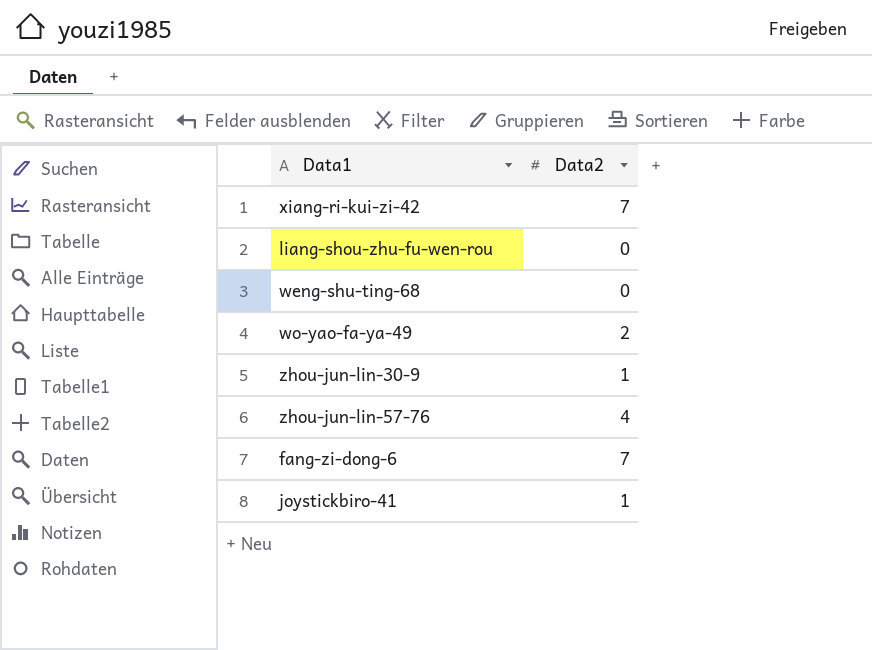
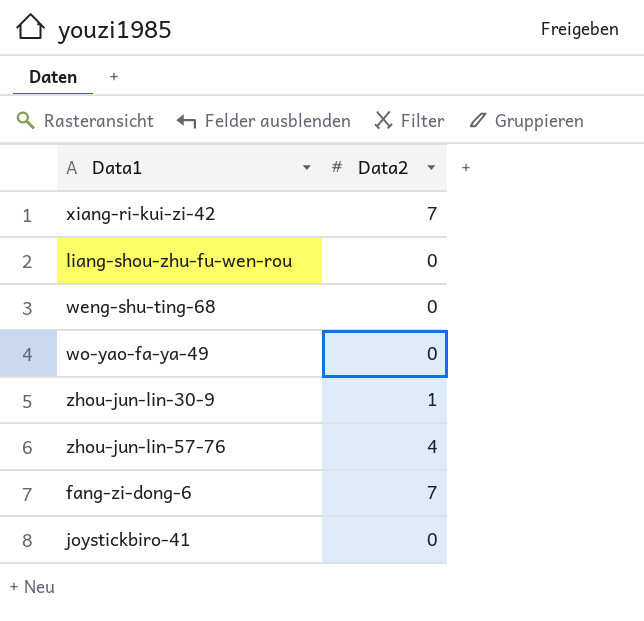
wo-yao-fa-ya-49 | Data2: 2 -> 0
joystickbiro-41 | Data2: 1 -> 0

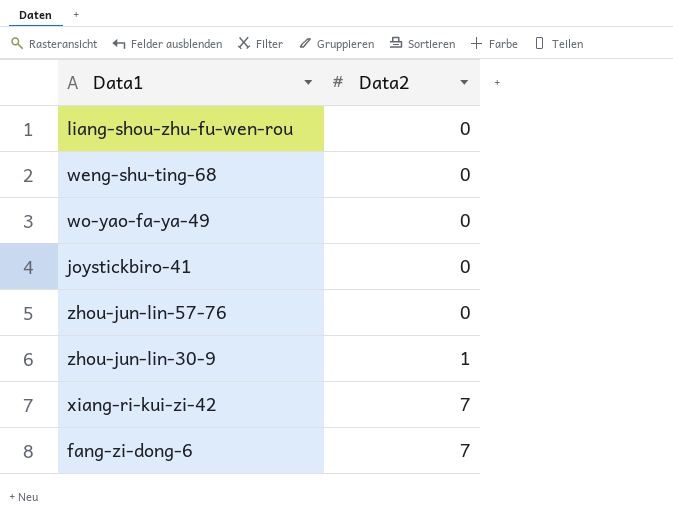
row order: none -> Data2 ascending
zhou-jun-lin-57-76 | Data2: 4 -> 0

